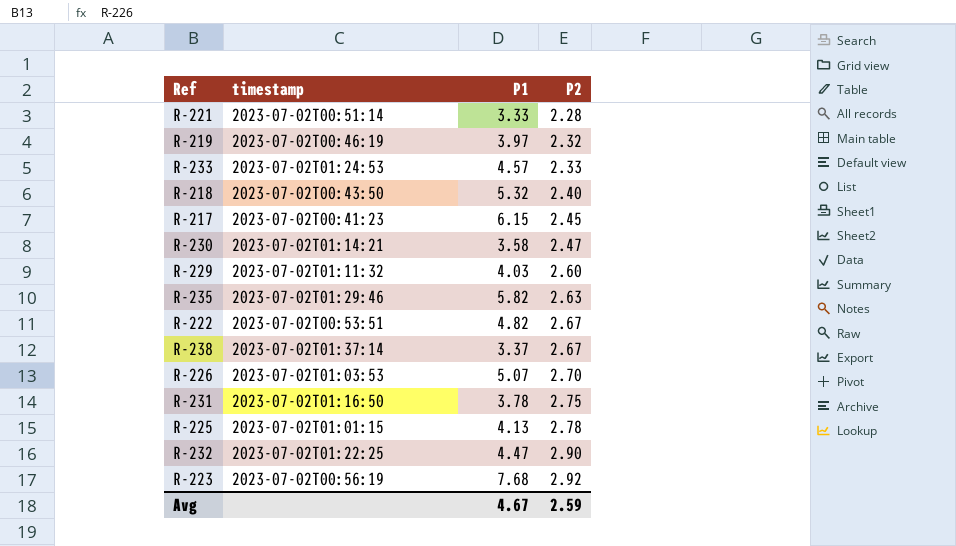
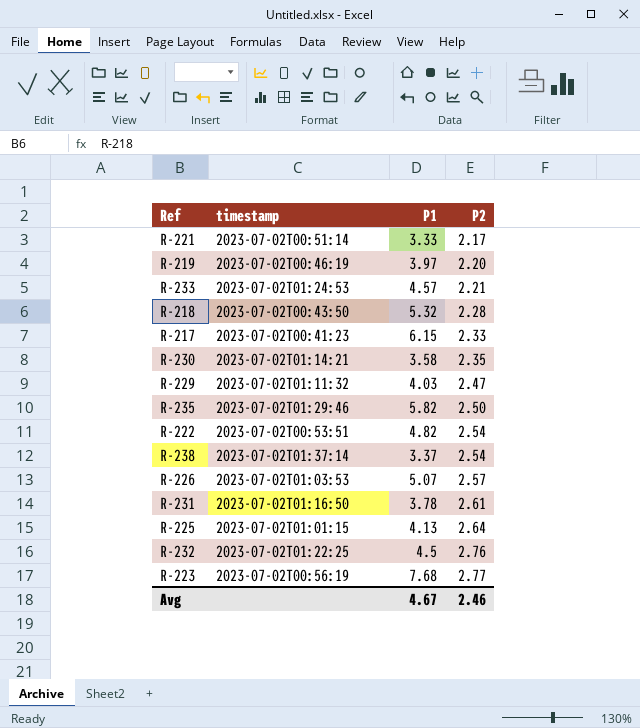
R-221 | P2: 2.28 -> 2.17
R-219 | P2: 2.32 -> 2.20
R-233 | P2: 2.33 -> 2.21
R-218 | P2: 2.40 -> 2.28
R-217 | P2: 2.45 -> 2.33
R-230 | P2: 2.47 -> 2.35
R-229 | P2: 2.60 -> 2.47
R-235 | P2: 2.63 -> 2.50
R-222 | P2: 2.67 -> 2.54
R-238 | P2: 2.67 -> 2.54
R-226 | P2: 2.70 -> 2.57
R-231 | P2: 2.75 -> 2.61
R-225 | P2: 2.78 -> 2.64
R-232 | P1: 4.47 -> 4.5
R-232 | P2: 2.90 -> 2.76
R-223 | P2: 2.92 -> 2.77
Avg | P2: 2.59 -> 2.46

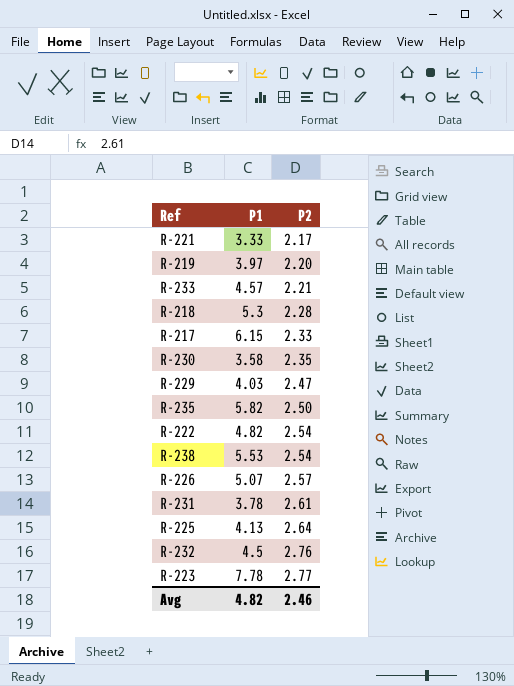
column timestamp | position: 2 -> none
R-218 | P1: 5.32 -> 5.3
R-238 | P1: 3.37 -> 5.53
R-223 | P1: 7.68 -> 7.78
Avg | P1: 4.67 -> 4.82

